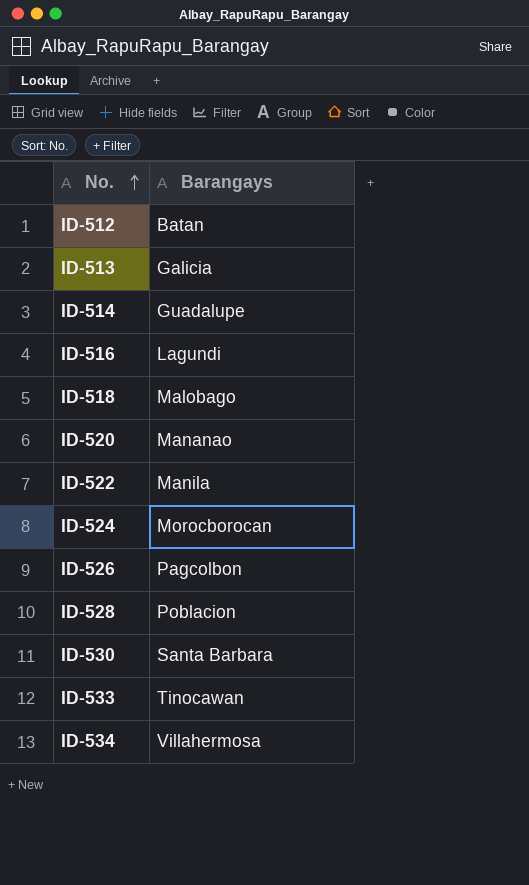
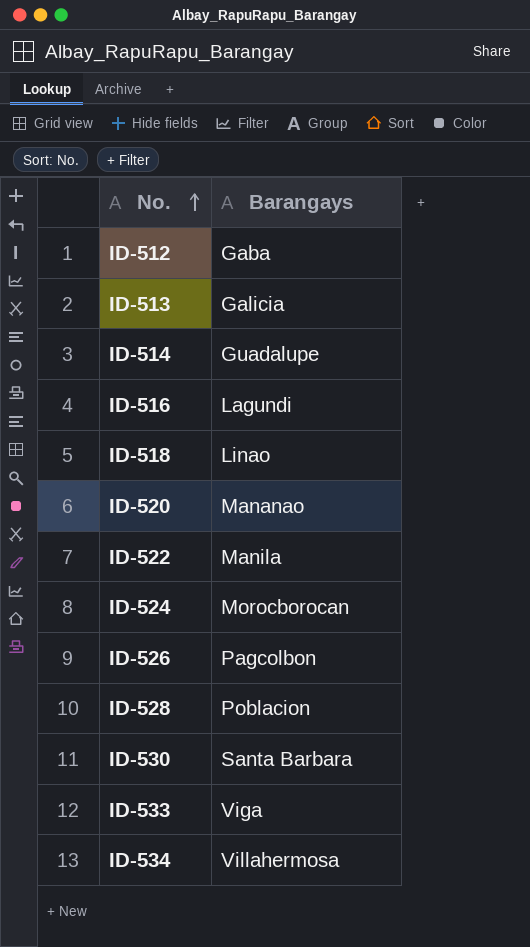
ID-512 | Barangays: Batan -> Gaba
ID-518 | Barangays: Malobago -> Linao
ID-533 | Barangays: Tinocawan -> Viga

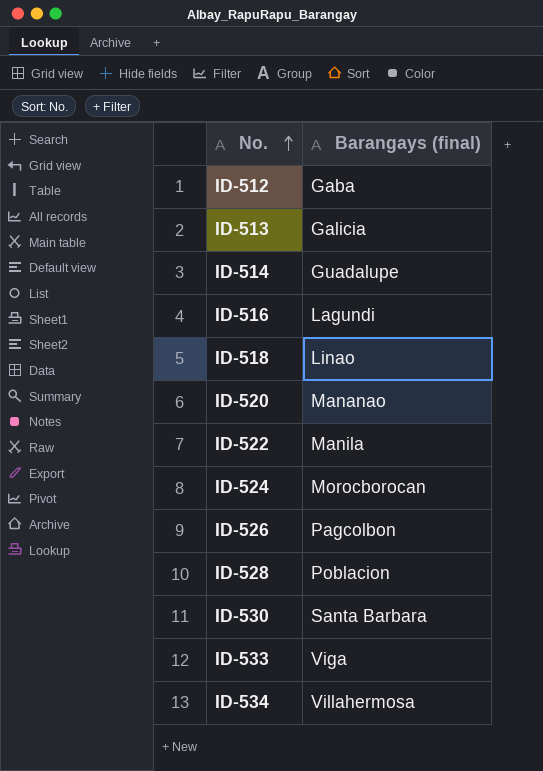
column name: Barangays -> Barangays (final)

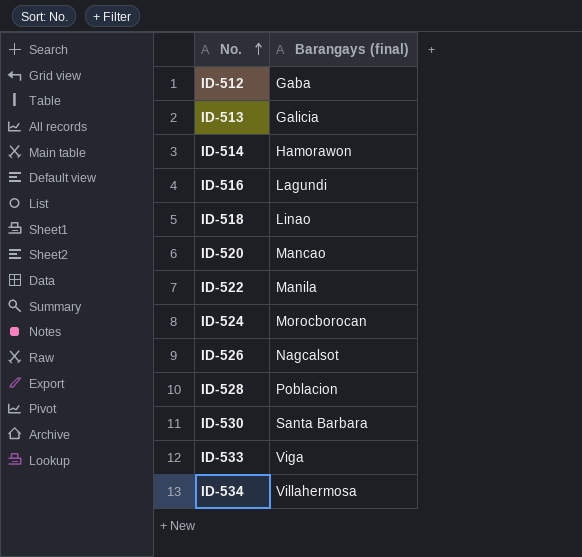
ID-514 | Barangays (final): Guadalupe -> Hamorawon
ID-520 | Barangays (final): Mananao -> Mancao
ID-526 | Barangays (final): Pagcolbon -> Nagcalsot

